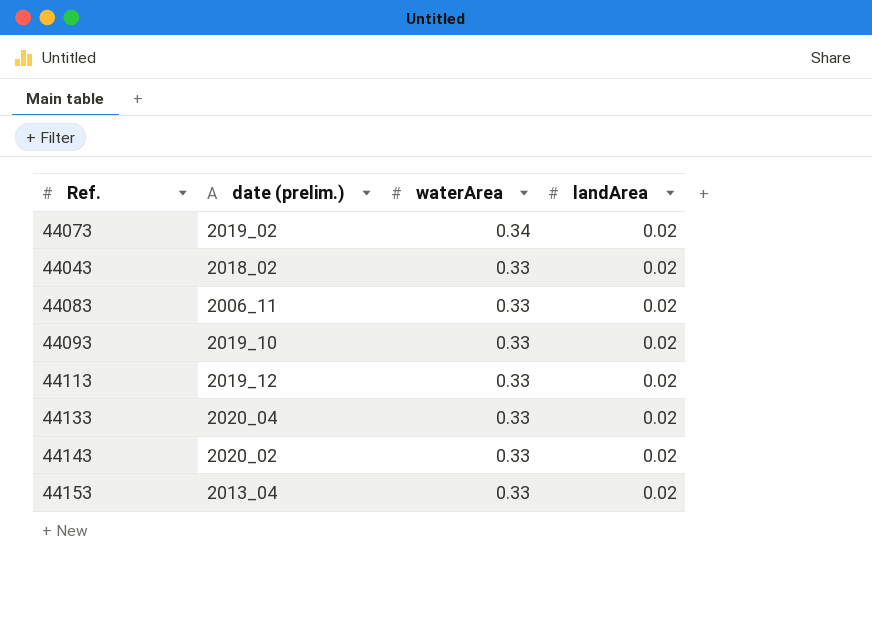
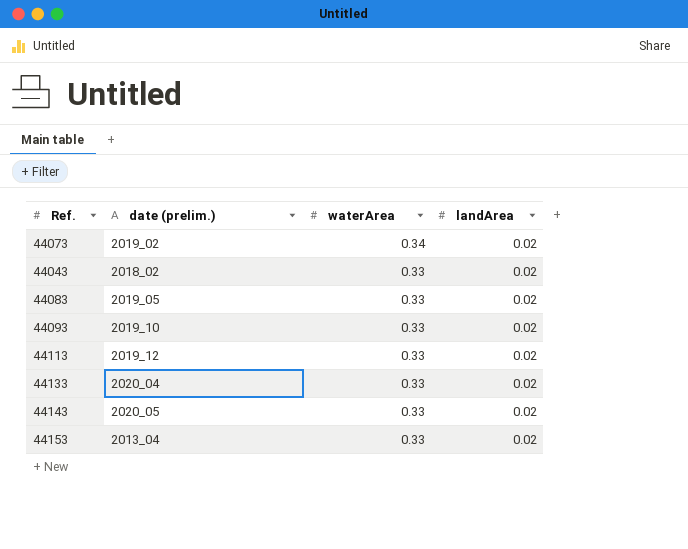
44083 | date (prelim.): 2006_11 -> 2019_05
44143 | date (prelim.): 2020_02 -> 2020_05

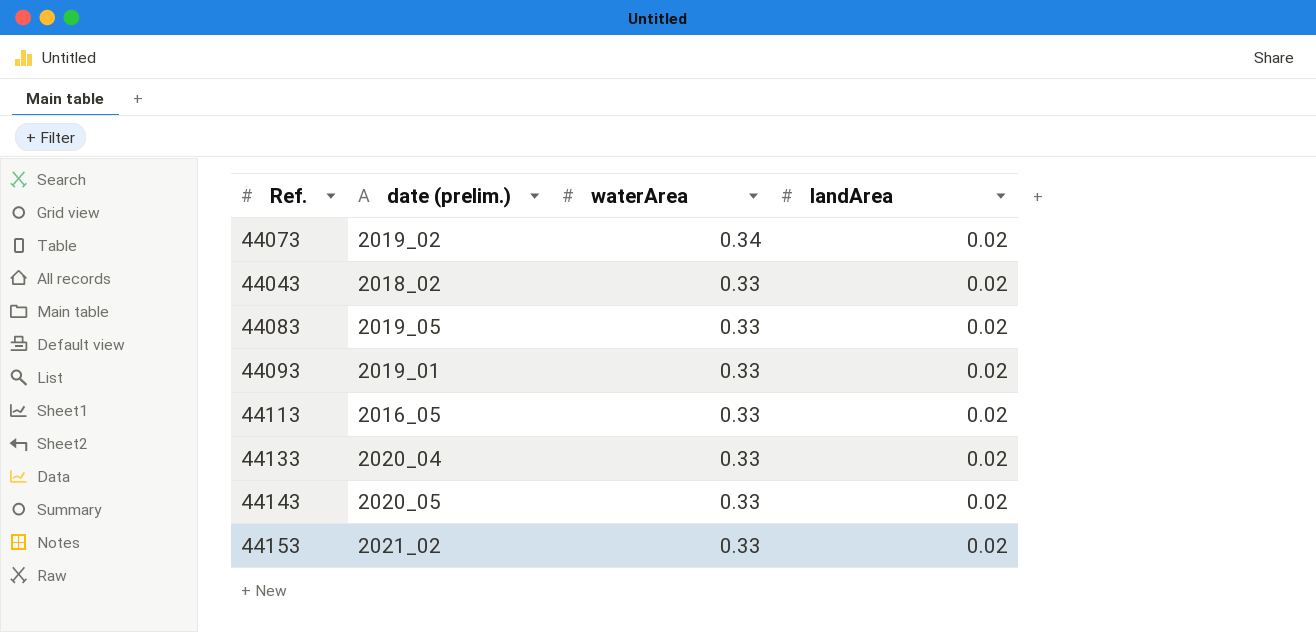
44093 | date (prelim.): 2019_10 -> 2019_01
44113 | date (prelim.): 2019_12 -> 2016_05
44153 | date (prelim.): 2013_04 -> 2021_02

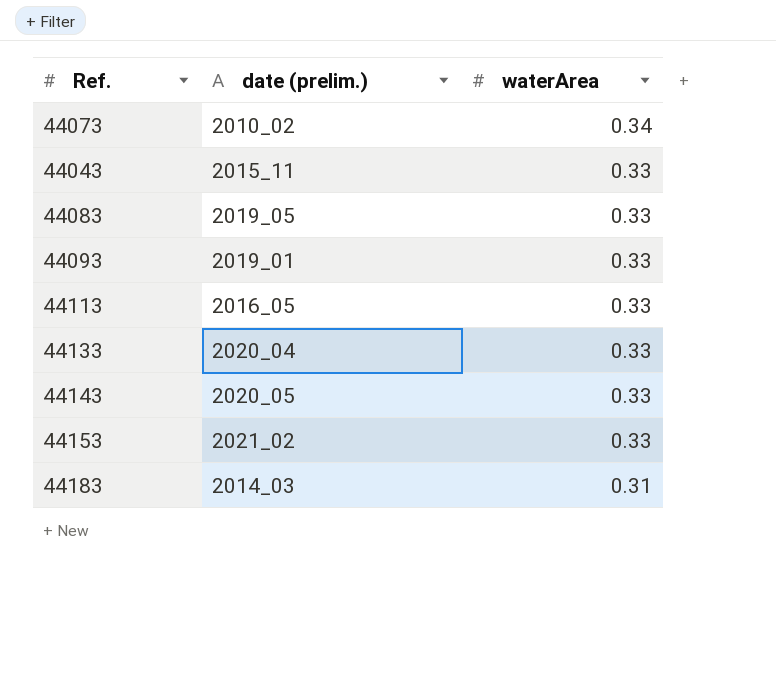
column landArea | position: 4 -> none
44073 | date (prelim.): 2019_02 -> 2010_02
44043 | date (prelim.): 2018_02 -> 2015_11
row 44183: none -> 2014_03 | 0.31

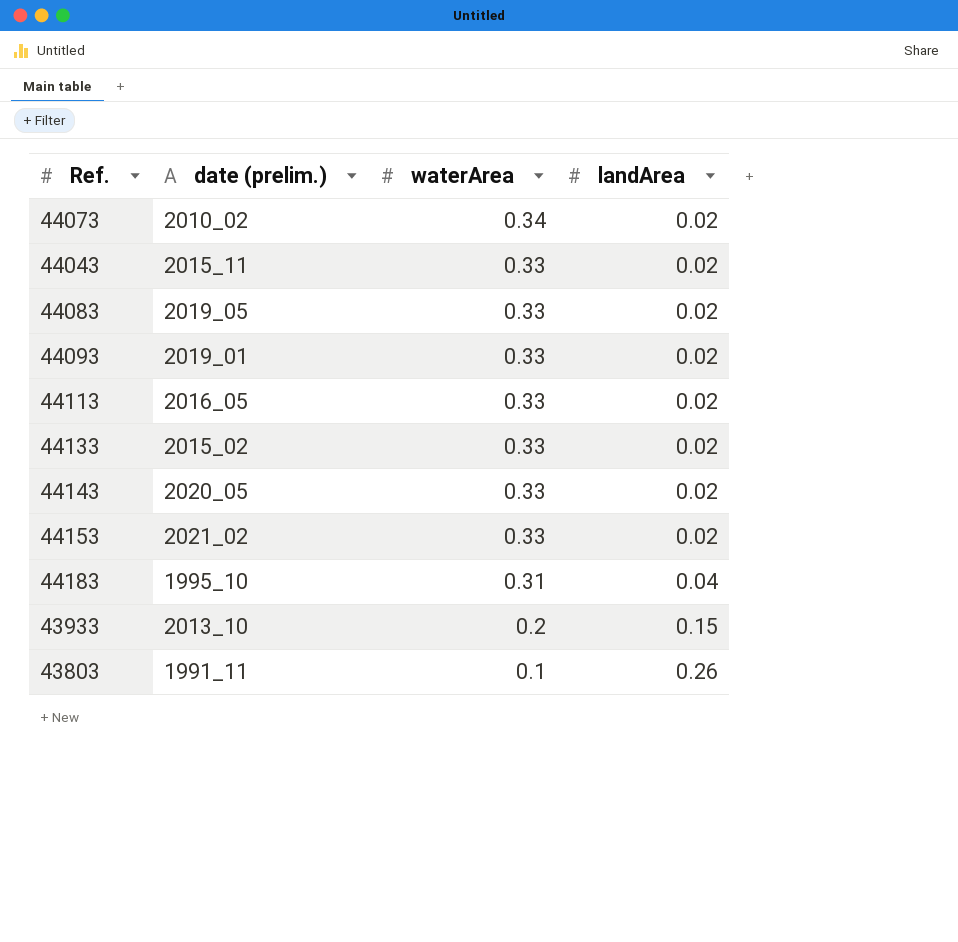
column landArea | position: none -> 4
44133 | date (prelim.): 2020_04 -> 2015_02
44183 | date (prelim.): 2014_03 -> 1995_10
row 43933: none -> 2013_10 | 0.2 | 0.15
row 43803: none -> 1991_11 | 0.1 | 0.26

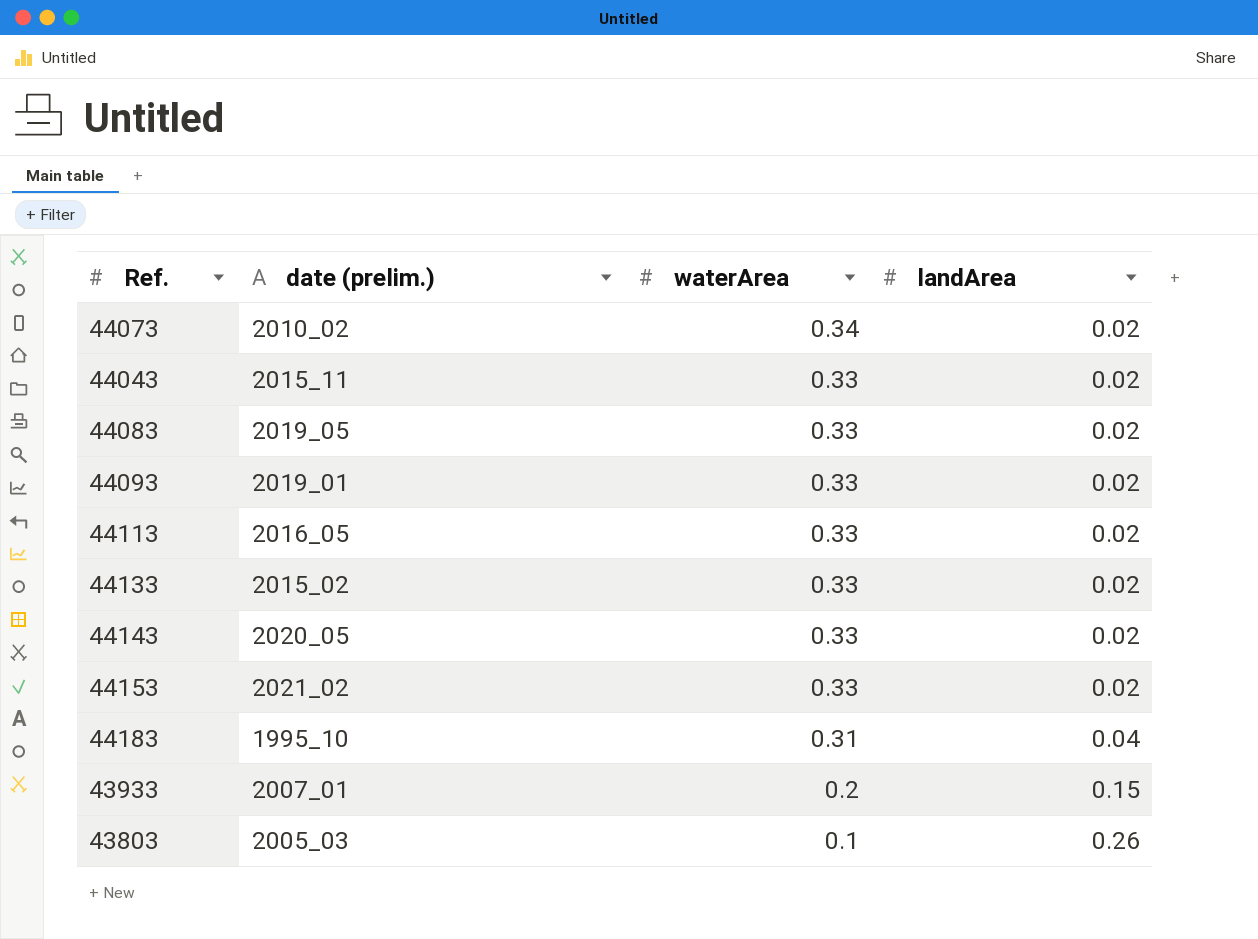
43933 | date (prelim.): 2013_10 -> 2007_01
43803 | date (prelim.): 1991_11 -> 2005_03

